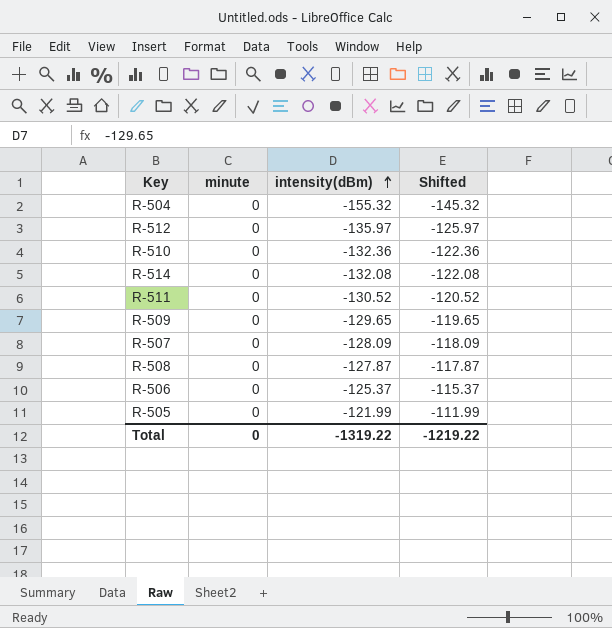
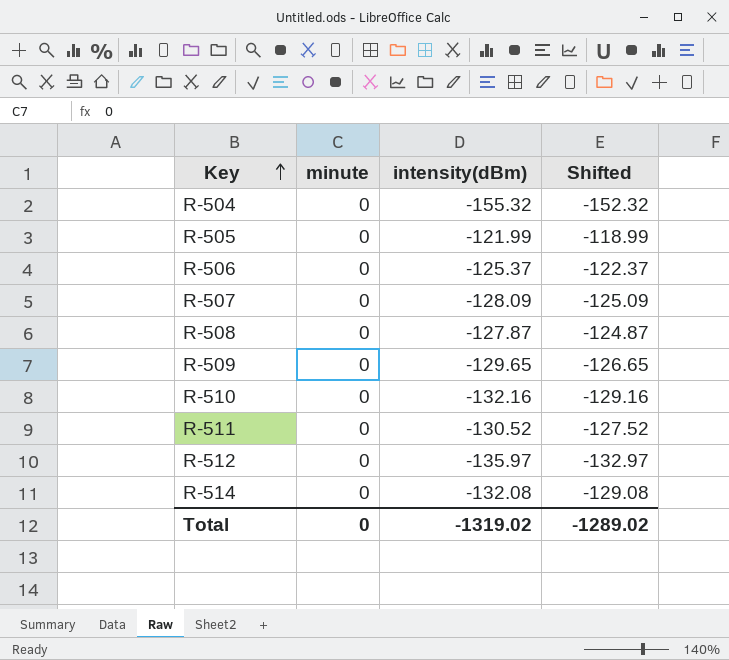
row order: intensity(dBm) ascending -> Key ascending
column Shifted | formula: [intensity(dBm)] + 10 -> [intensity(dBm)] + 3
R-510 | intensity(dBm): -132.36 -> -132.16
Total | intensity(dBm): -1319.22 -> -1319.02
Total | Shifted: -1219.22 -> -1289.02

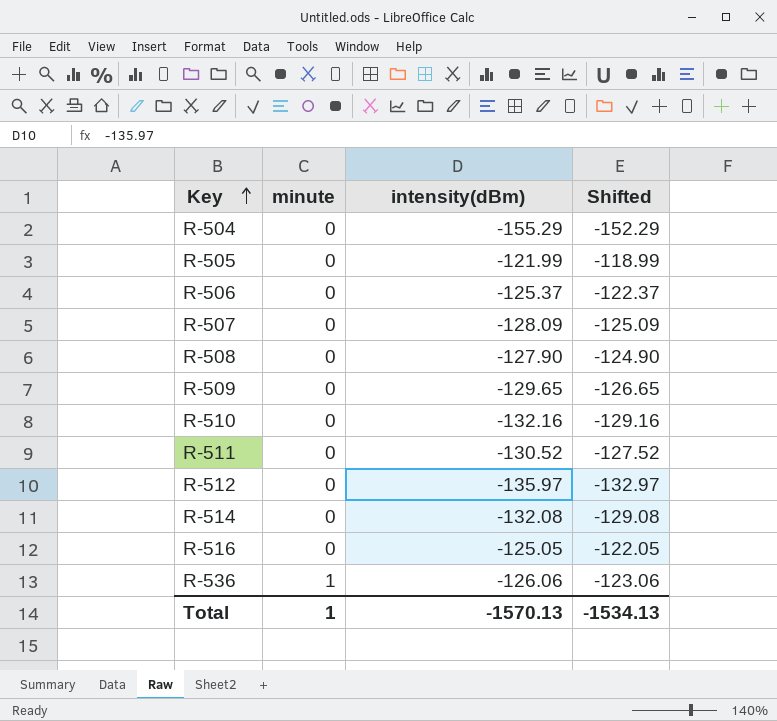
R-504 | intensity(dBm): -155.32 -> -155.29
R-504 | Shifted: -152.32 -> -152.29
R-508 | intensity(dBm): -127.87 -> -127.90
R-508 | Shifted: -124.87 -> -124.90
row R-516: none -> 0 | -125.05 | -122.05
row R-536: none -> 1 | -126.06 | -123.06
Total | minute: 0 -> 1
Total | intensity(dBm): -1319.02 -> -1570.13
Total | Shifted: -1289.02 -> -1534.13

